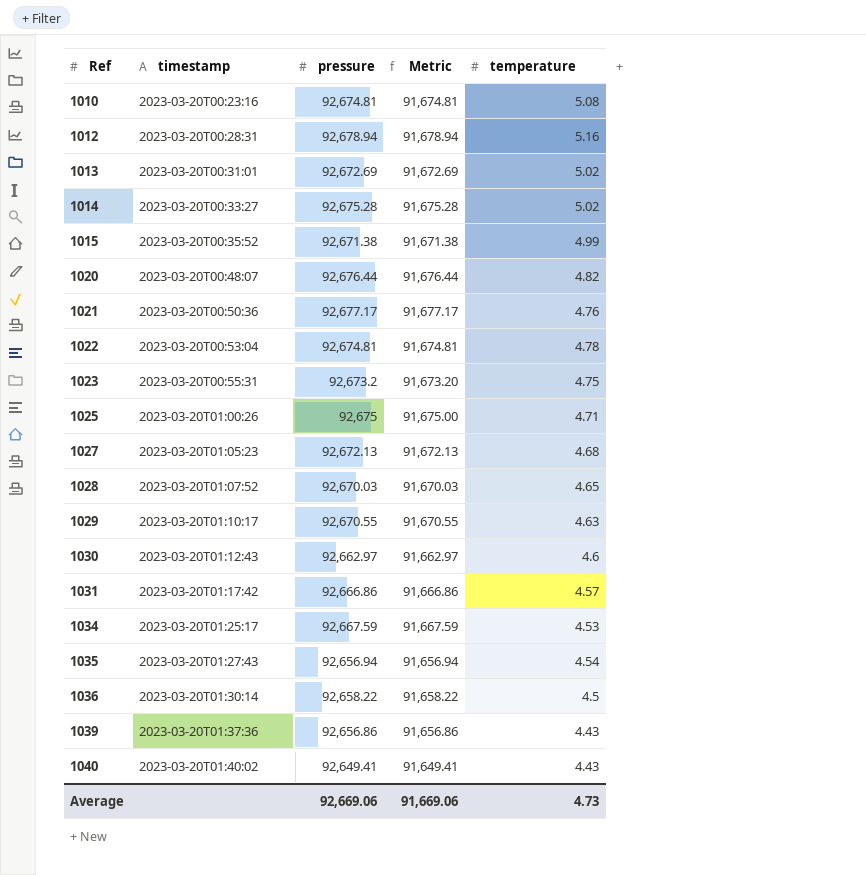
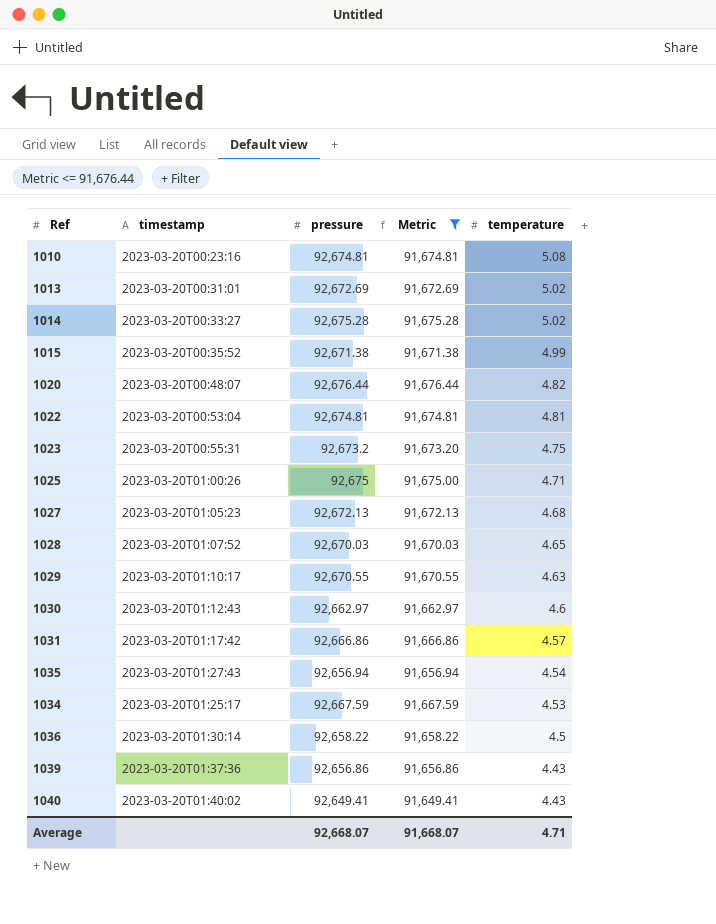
filter: none -> Metric <= 91,676.44
row order: Ref ascending -> temperature descending
1022 | temperature: 4.78 -> 4.81
Average | pressure: 92,669.06 -> 92,668.07
Average | Metric: 91,669.06 -> 91,668.07
Average | temperature: 4.73 -> 4.71

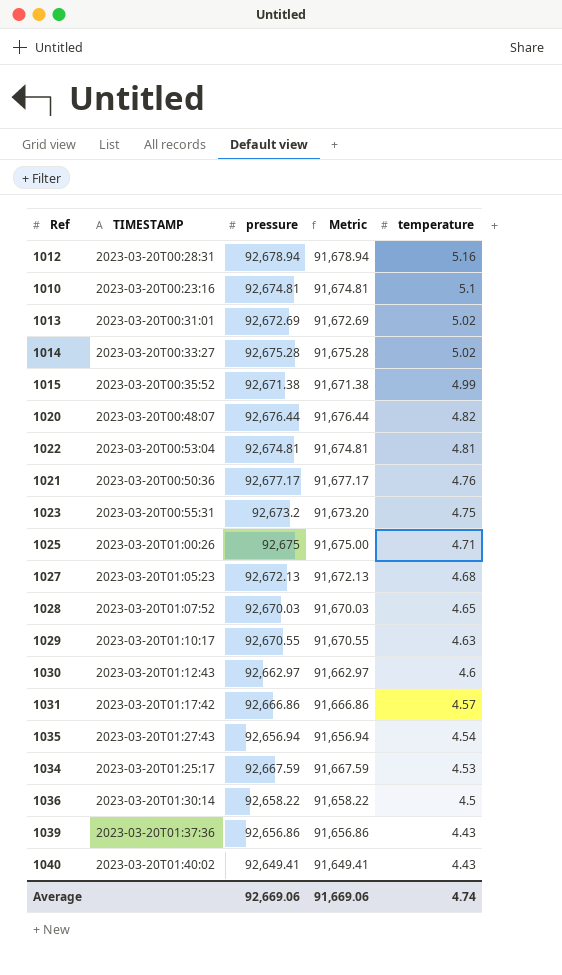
filter: Metric <= 91,676.44 -> none
column name: timestamp -> TIMESTAMP
1010 | temperature: 5.08 -> 5.1
Average | pressure: 92,668.07 -> 92,669.06
Average | Metric: 91,668.07 -> 91,669.06
Average | temperature: 4.71 -> 4.74

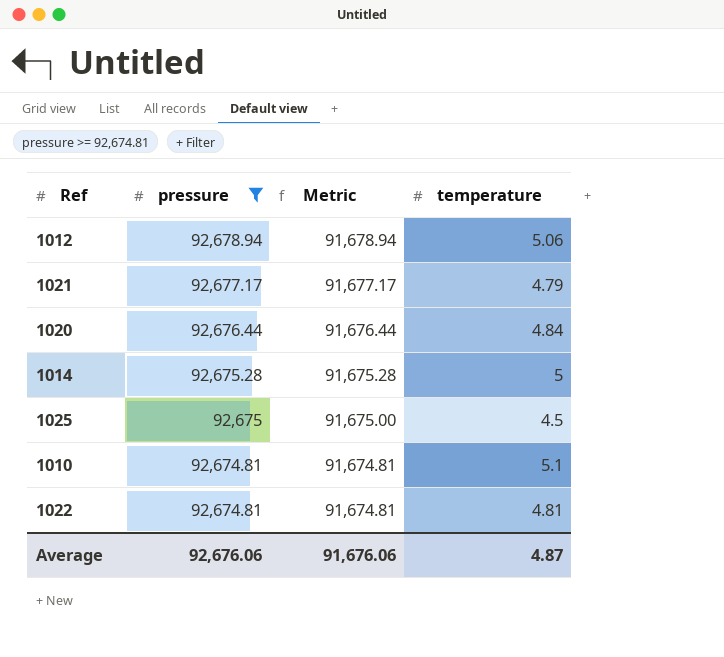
filter: none -> pressure >= 92,674.81
row order: temperature descending -> pressure descending
column TIMESTAMP | position: 2 -> none
1012 | temperature: 5.16 -> 5.06
1021 | temperature: 4.76 -> 4.79
1020 | temperature: 4.82 -> 4.84
1014 | temperature: 5.02 -> 5
1025 | temperature: 4.71 -> 4.5
Average | pressure: 92,669.06 -> 92,676.06
Average | Metric: 91,669.06 -> 91,676.06
Average | temperature: 4.74 -> 4.87

